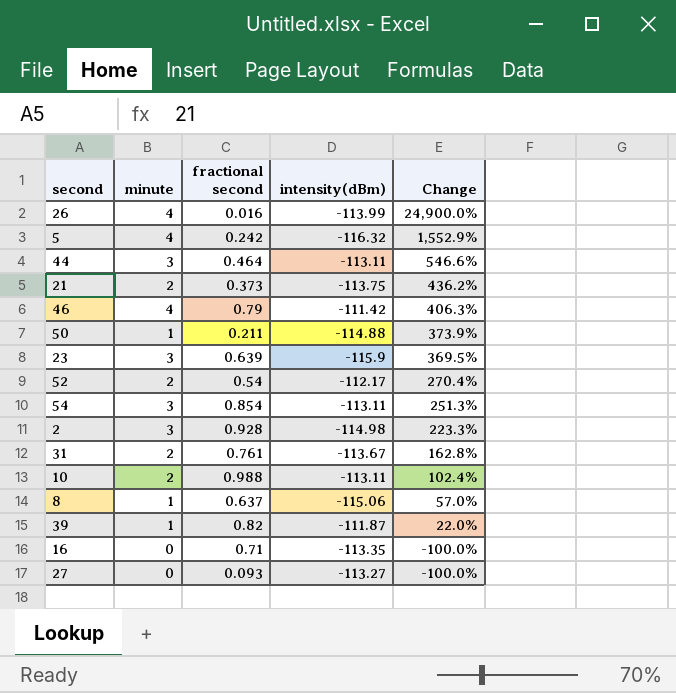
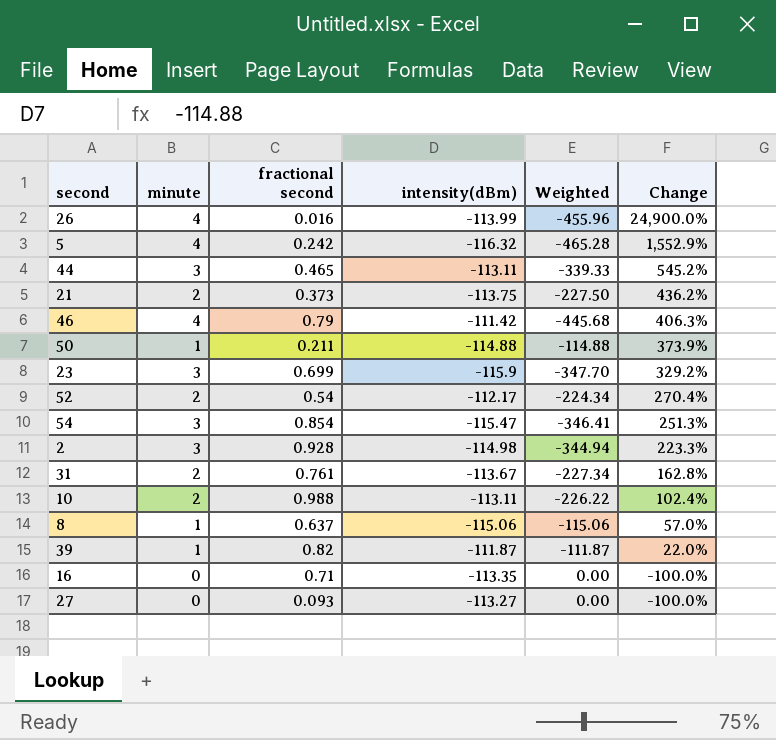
column Weighted | formula: none -> [minute] * [intensity(dBm)]
44 | fractional second: 0.464 -> 0.465
44 | Change: 546.6% -> 545.2%
23 | fractional second: 0.639 -> 0.699
23 | Change: 369.5% -> 329.2%
54 | intensity(dBm): -113.11 -> -115.47

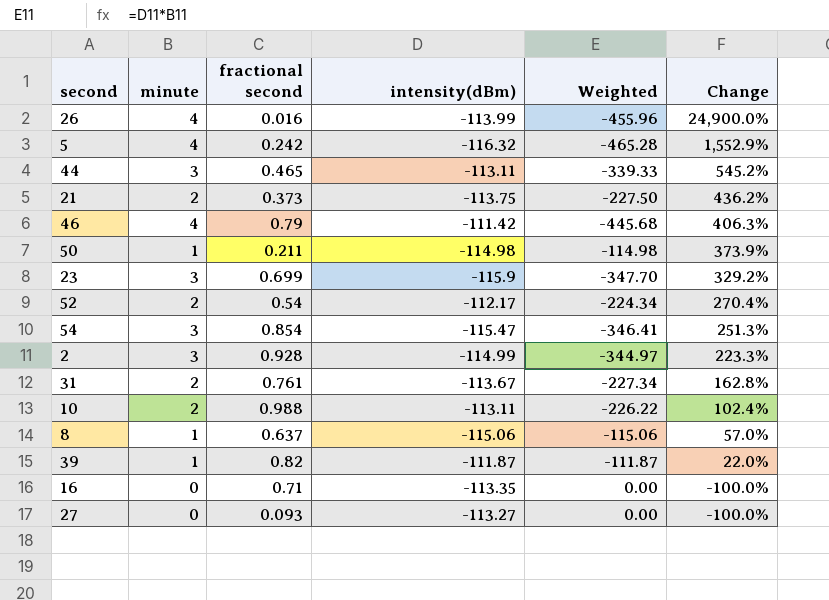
50 | intensity(dBm): -114.88 -> -114.98
50 | Weighted: -114.88 -> -114.98
2 | intensity(dBm): -114.98 -> -114.99
2 | Weighted: -344.94 -> -344.97

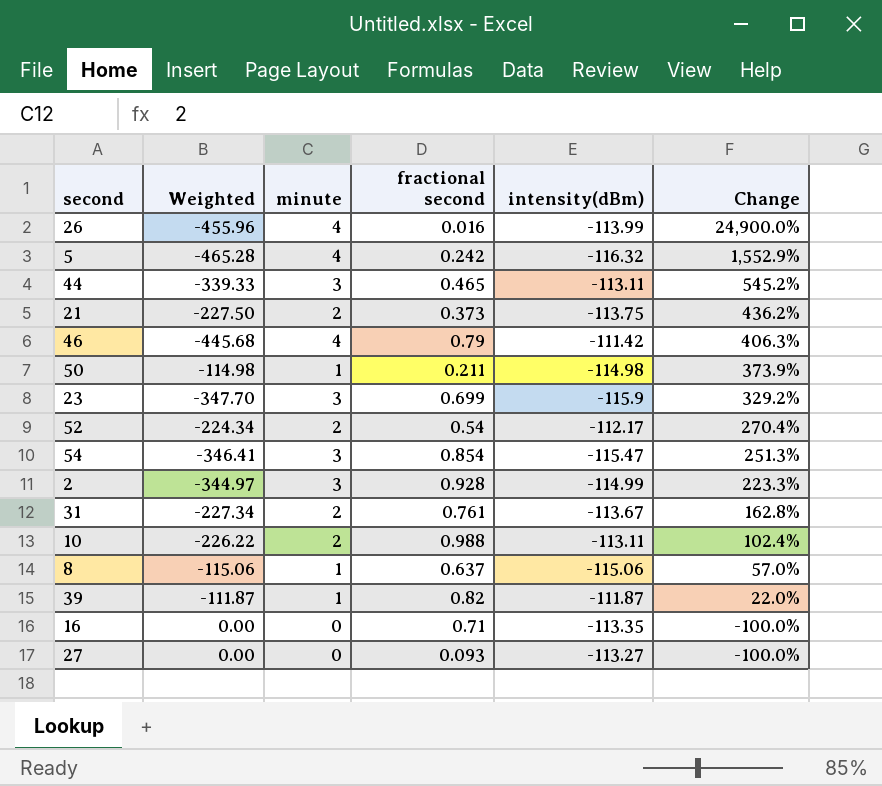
column Weighted | position: 5 -> 2

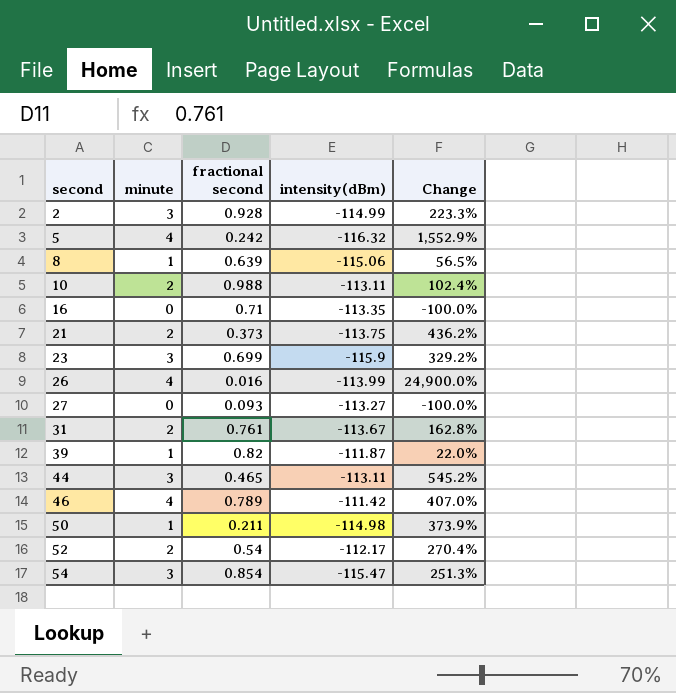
row order: Change descending -> second ascending
column Weighted | formula: [minute] * [intensity(dBm)] -> none
8 | fractional second: 0.637 -> 0.639
8 | Change: 57.0% -> 56.5%
46 | fractional second: 0.79 -> 0.789
46 | Change: 406.3% -> 407.0%

